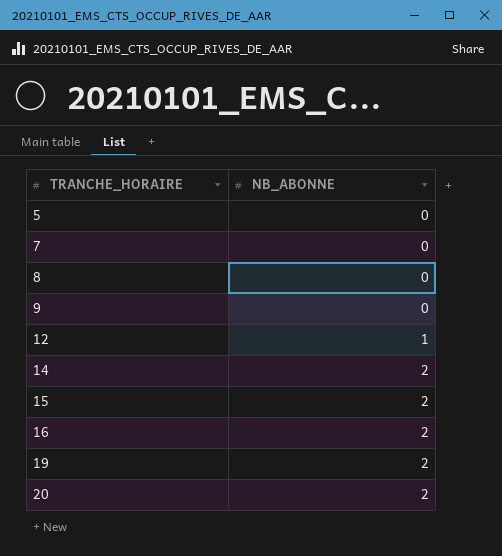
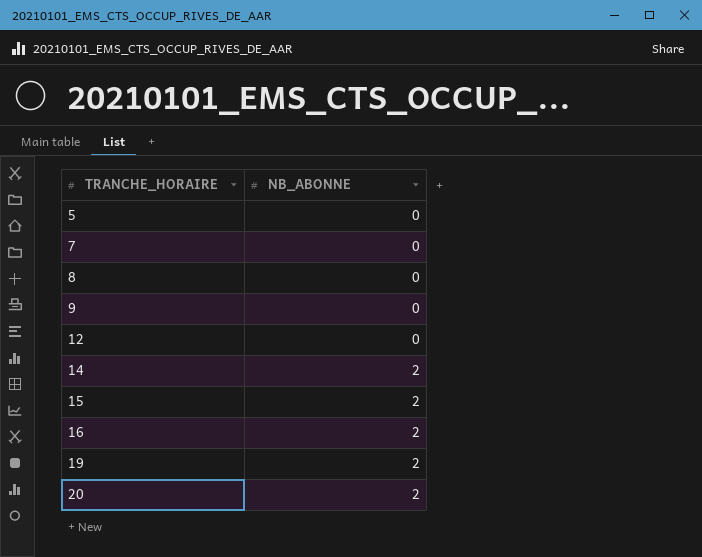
12 | NB_ABONNE: 1 -> 0

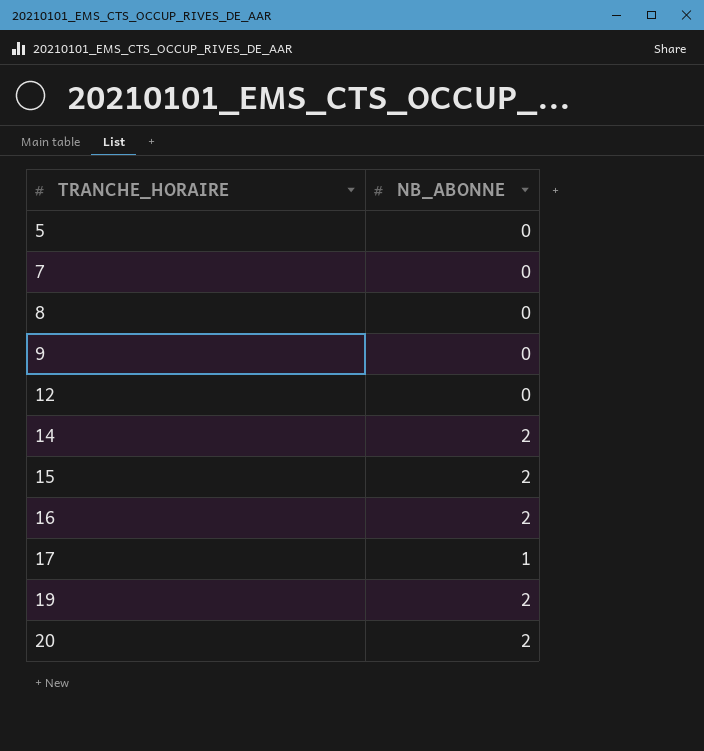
row 17: none -> 1

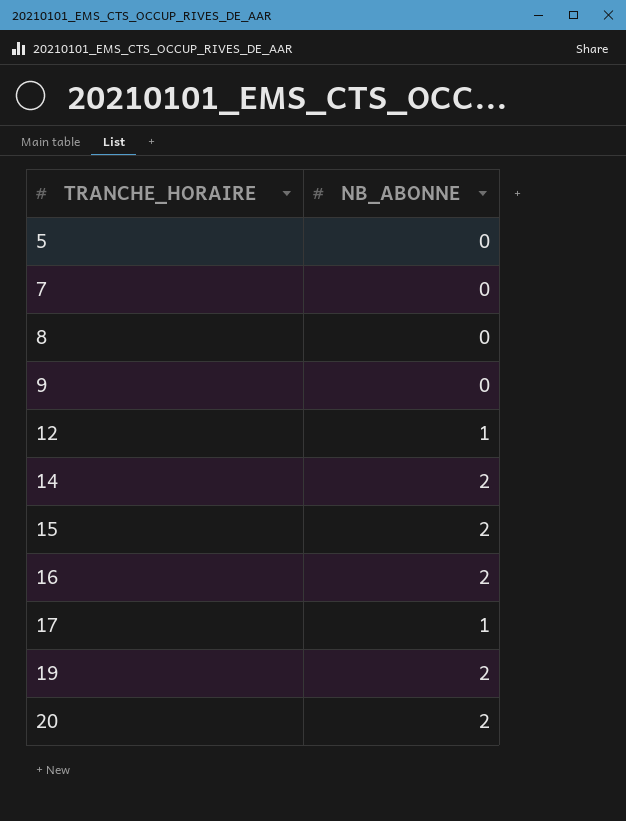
12 | NB_ABONNE: 0 -> 1

